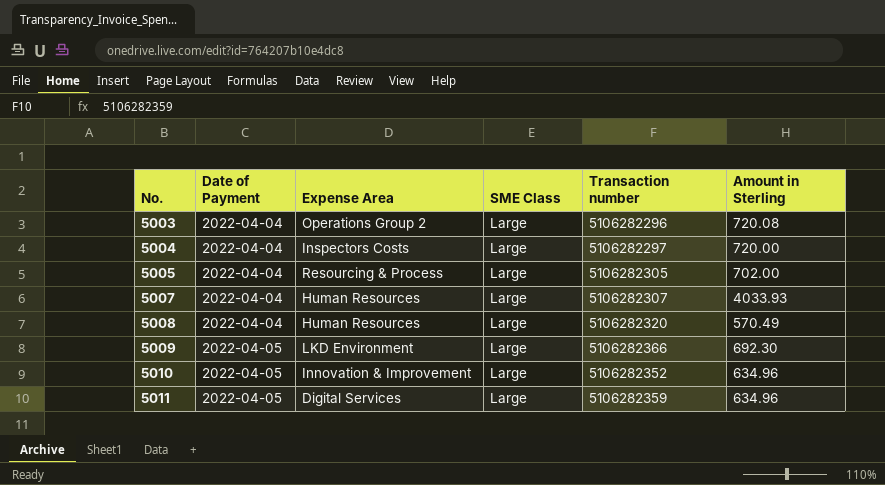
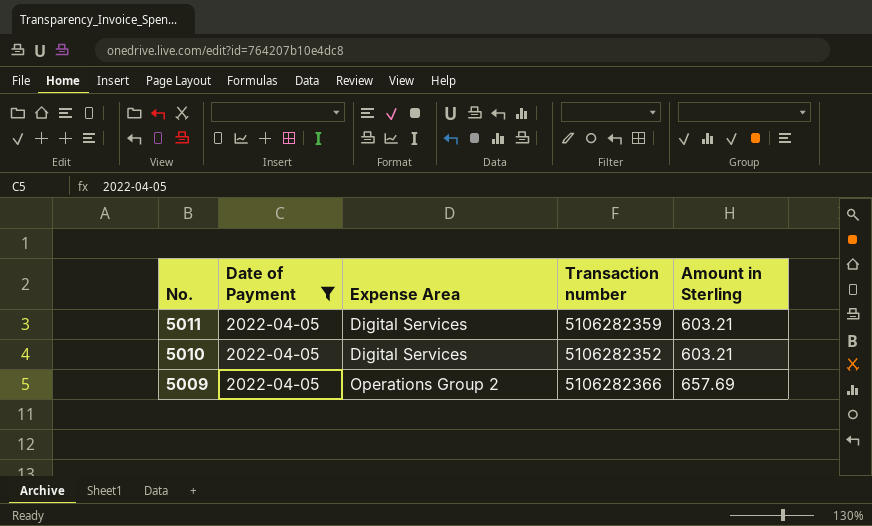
filter: none -> Date of Payment = 2022-04-05
row order: No. ascending -> No. descending
column SME Class | position: 4 -> none
5011 | Amount in Sterling: 634.96 -> 603.21
5010 | Expense Area: Innovation & Improvement -> Digital Services
5010 | Amount in Sterling: 634.96 -> 603.21
5009 | Expense Area: LKD Environment -> Operations Group 2
5009 | Amount in Sterling: 692.30 -> 657.69

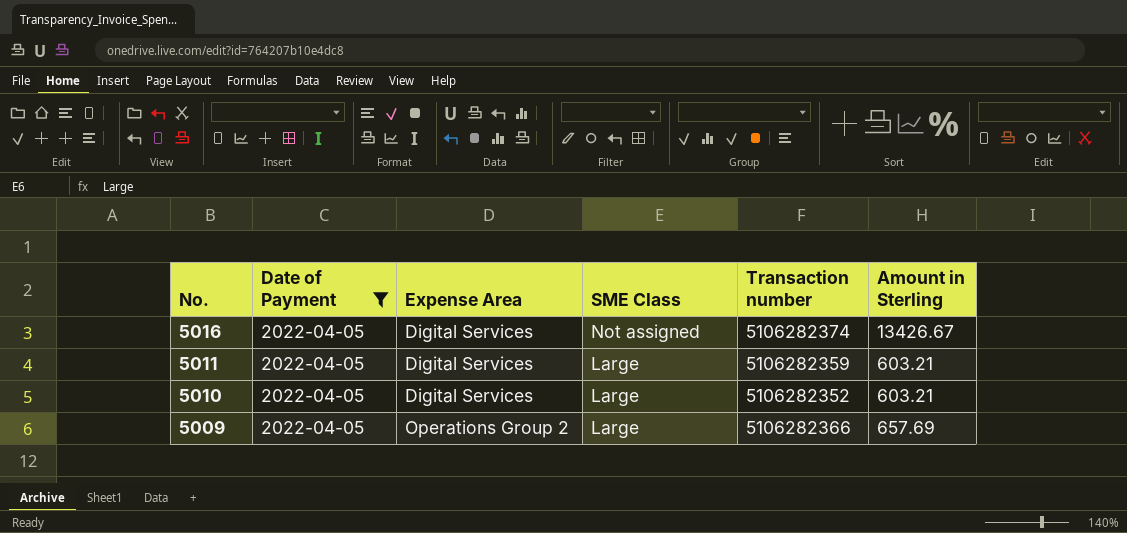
column SME Class | position: none -> 4
row 5016: none -> 2022-04-05 | Digital Services | Not assigned | 5106282374 | 13426.67

